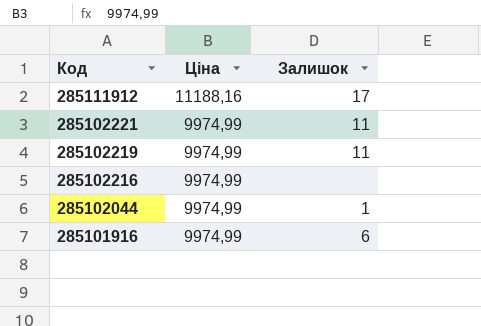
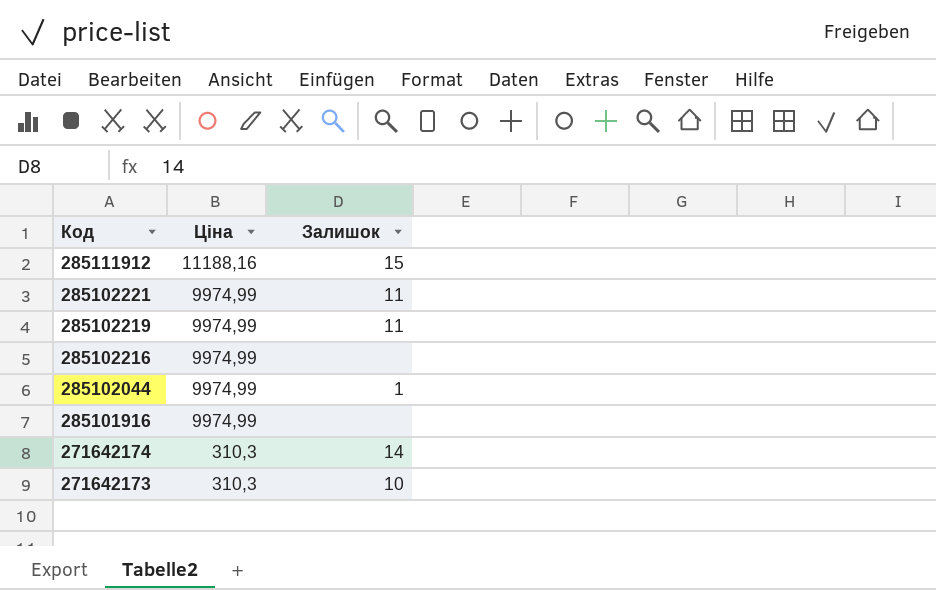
285111912 | Залишок: 17 -> 15
285101916 | Залишок: 6 -> none
row 271642174: none -> 310,3 | 14
row 271642173: none -> 310,3 | 10

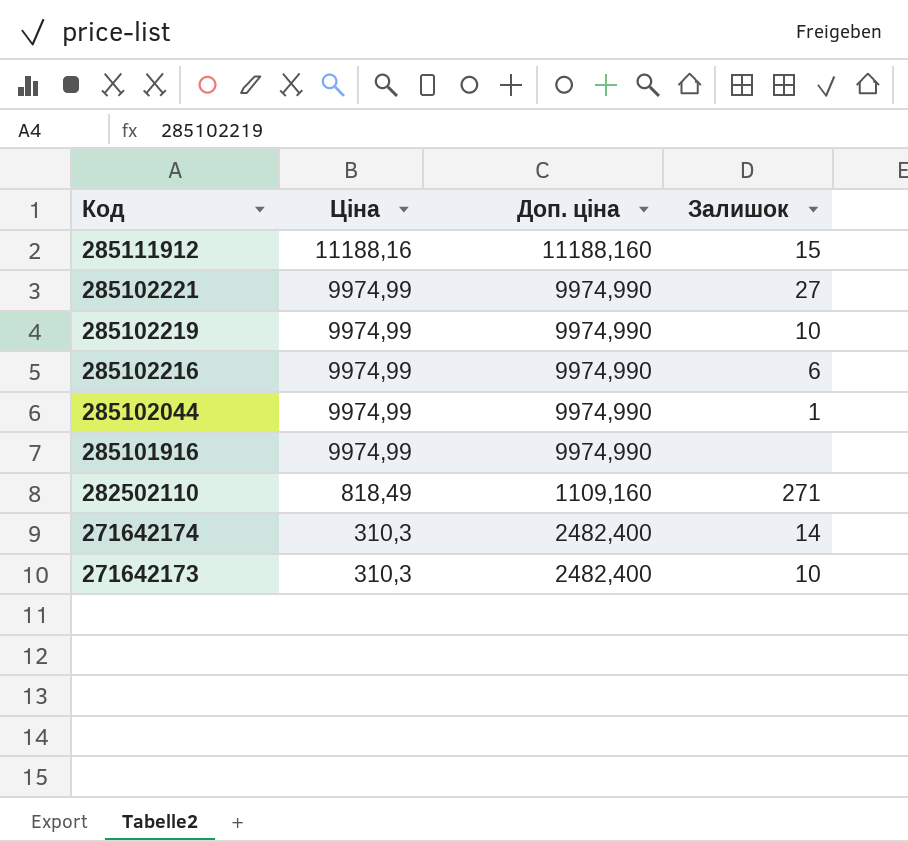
column Доп. ціна | position: none -> 3
285102221 | Залишок: 11 -> 27
285102219 | Залишок: 11 -> 10
285102216 | Залишок: none -> 6
row 282502110: none -> 818,49 | 1109,160 | 271

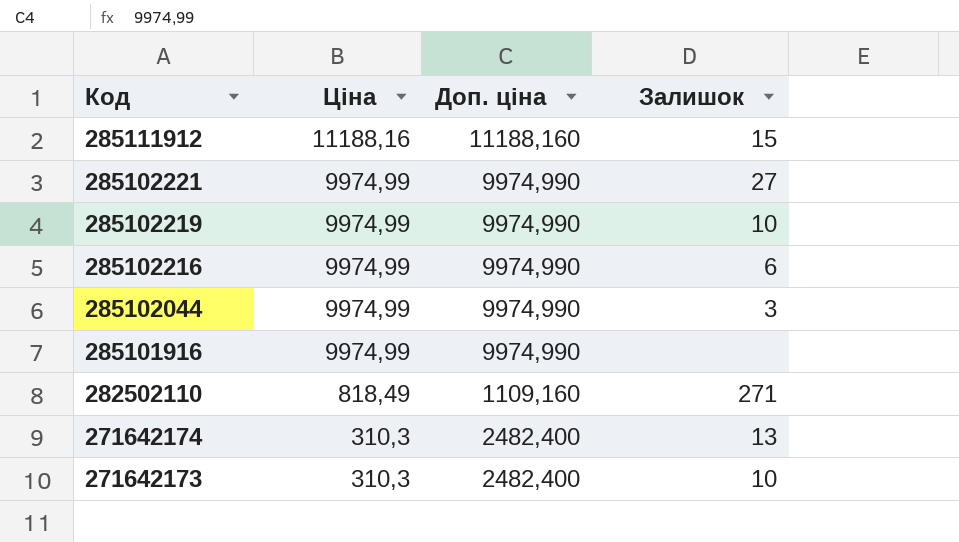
285102044 | Залишок: 1 -> 3
271642174 | Залишок: 14 -> 13

